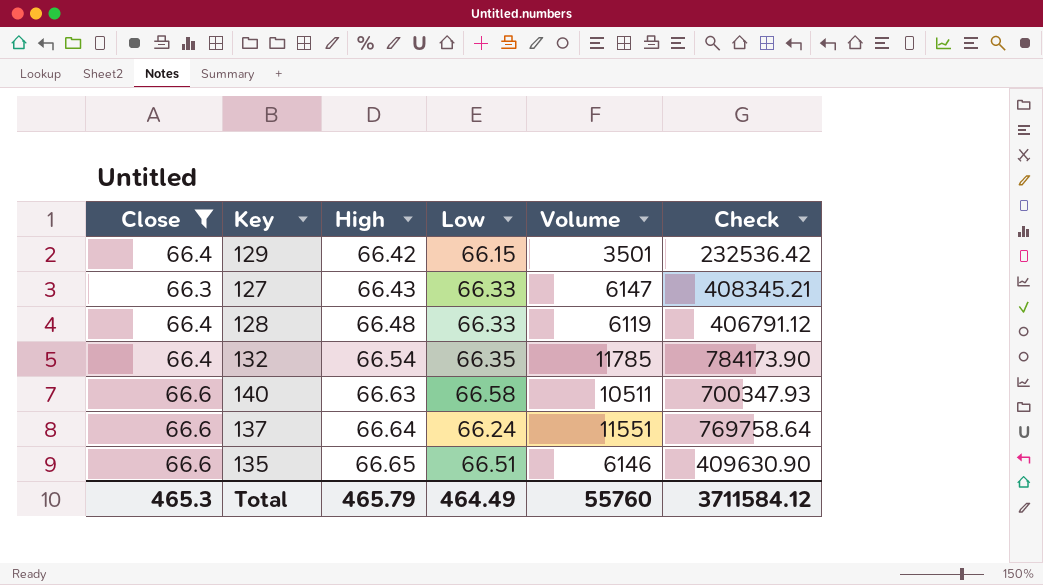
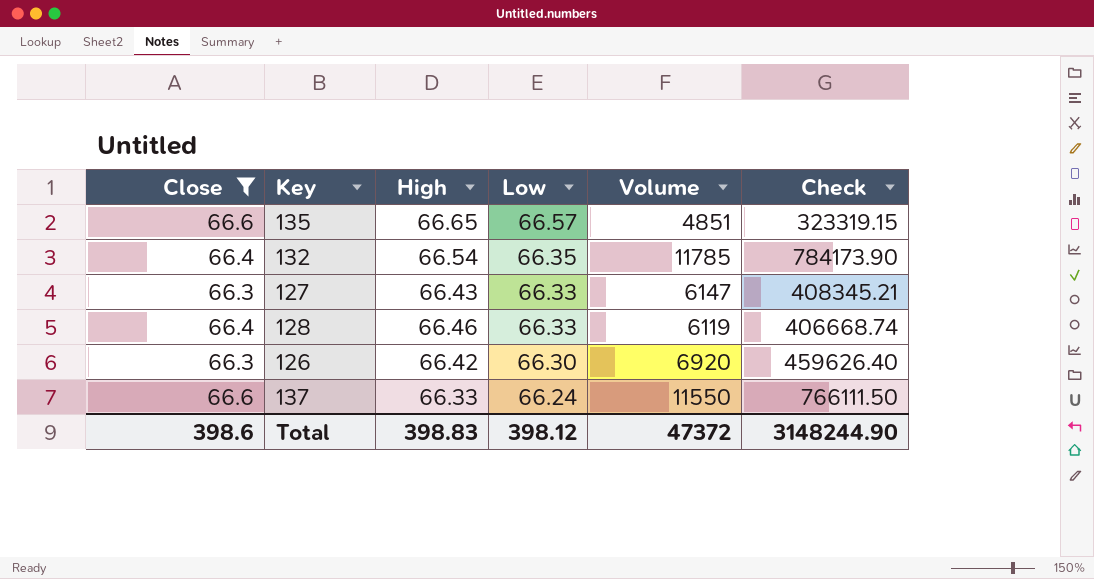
row order: High ascending -> Low descending
row 129: 66.4 | 66.42 | 66.15 | 3501 | 232536.42 -> none
row 140: 66.6 | 66.63 | 66.58 | 10511 | 700347.93 -> none
135 | Low: 66.51 -> 66.57
135 | Volume: 6146 -> 4851
135 | Check: 409630.90 -> 323319.15
128 | High: 66.48 -> 66.46
128 | Check: 406791.12 -> 406668.74
row 126: none -> 66.3 | 66.42 | 66.30 | 6920 | 459626.40
137 | High: 66.64 -> 66.33
137 | Volume: 11551 -> 11550
137 | Check: 769758.64 -> 766111.50
Total | Close: 465.3 -> 398.6
Total | High: 465.79 -> 398.83
Total | Low: 464.49 -> 398.12
Total | Volume: 55760 -> 47372
Total | Check: 3711584.12 -> 3148244.90

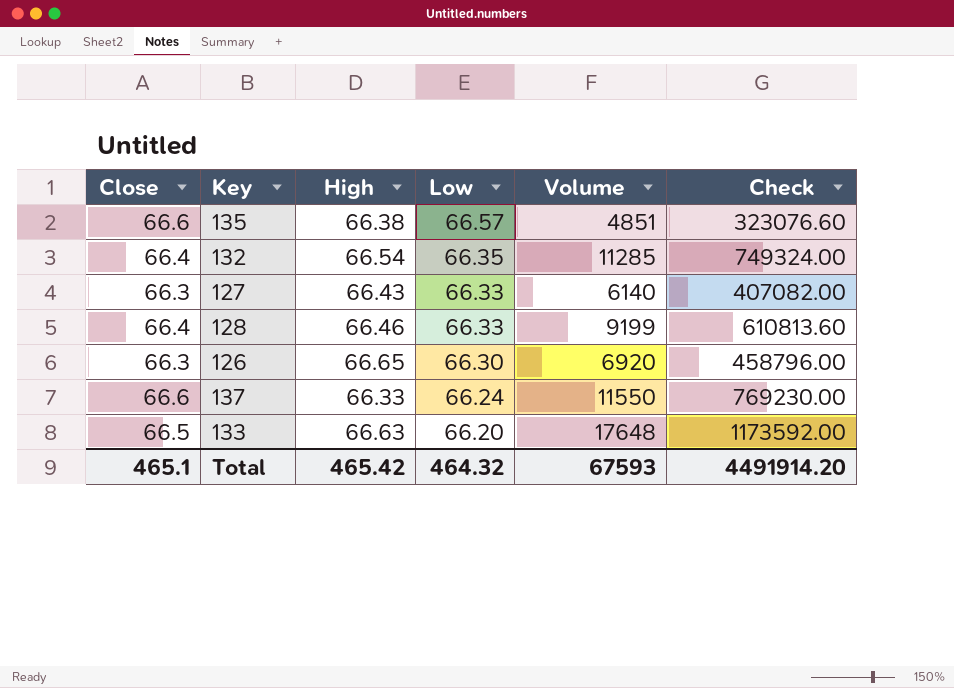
filter: Close != 66.5 -> none
column Check | formula: [High] * [Volume] -> [Close] * [Volume]
135 | High: 66.65 -> 66.38
132 | Volume: 11785 -> 11285
127 | Volume: 6147 -> 6140
128 | Volume: 6119 -> 9199
126 | High: 66.42 -> 66.65
Total | Close: 398.6 -> 465.1
Total | High: 398.83 -> 465.42
Total | Low: 398.12 -> 464.32
Total | Volume: 47372 -> 67593
Total | Check: 3148244.90 -> 4491914.20

